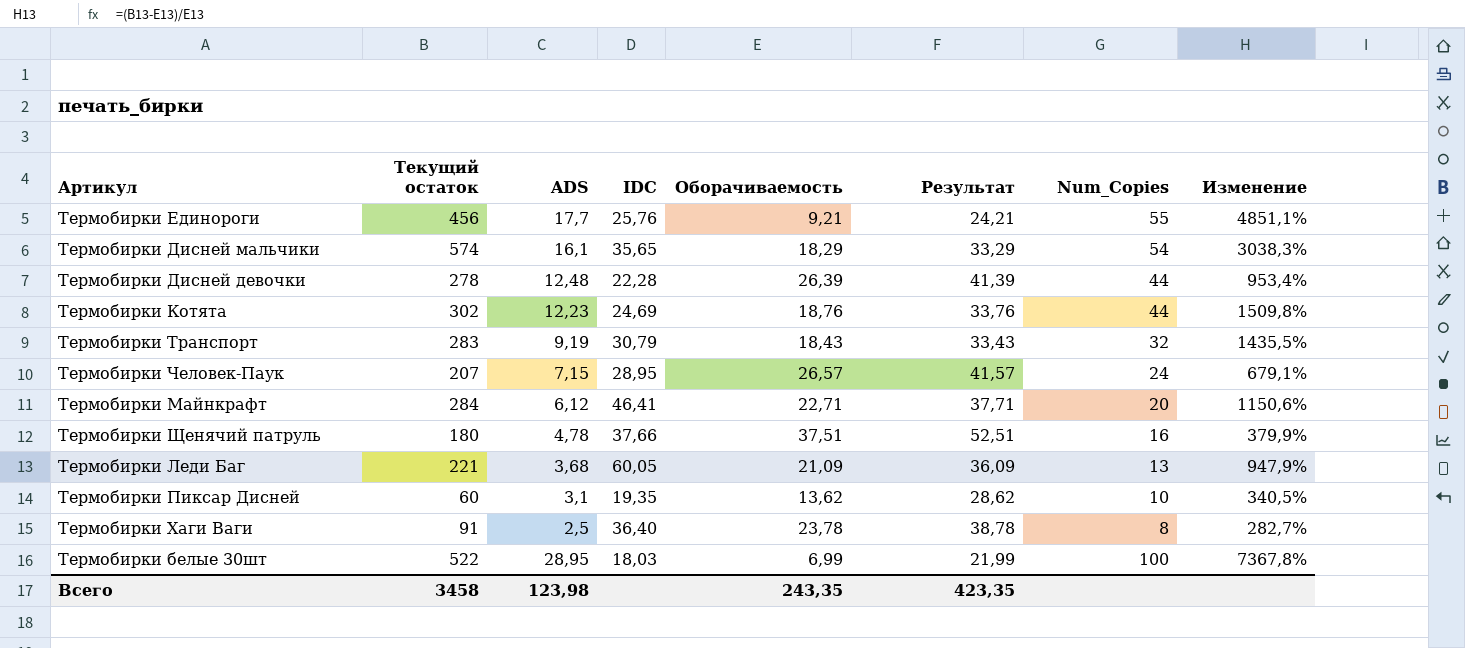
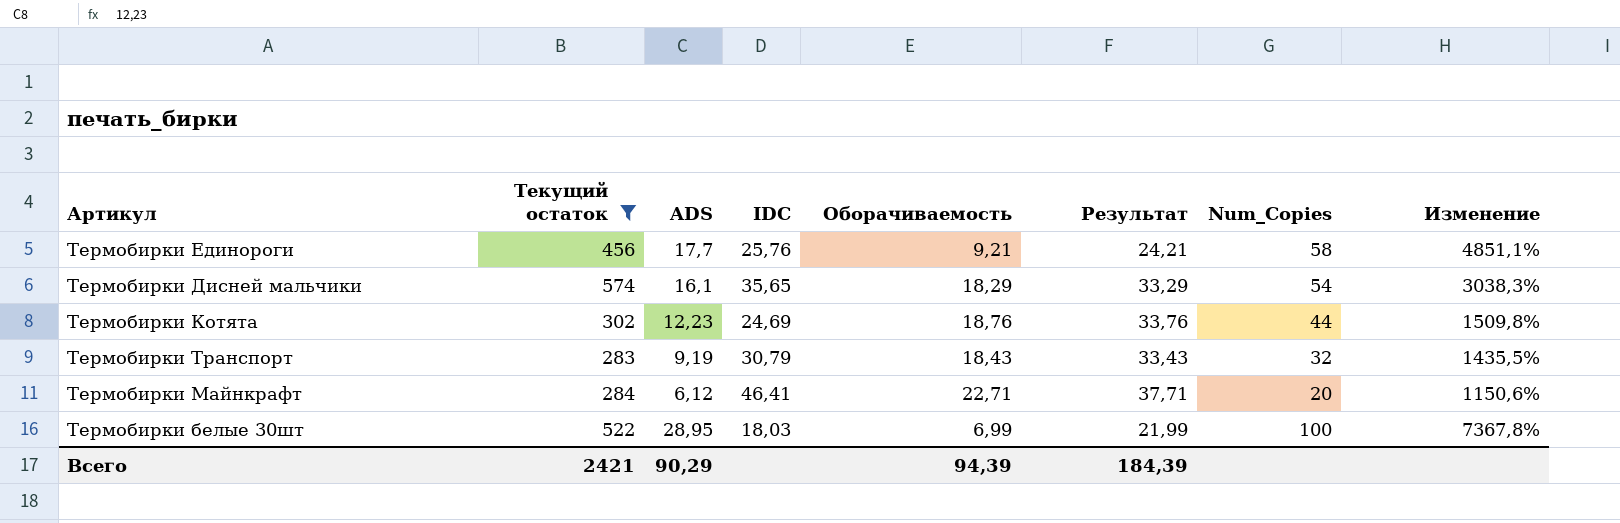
filter: none -> Текущий остаток >= 283
Термобирки Единороги | Num_Copies: 55 -> 58
Всего | Текущий остаток: 3458 -> 2421
Всего | ADS: 123,98 -> 90,29
Всего | Оборачиваемость: 243,35 -> 94,39
Всего | Результат: 423,35 -> 184,39

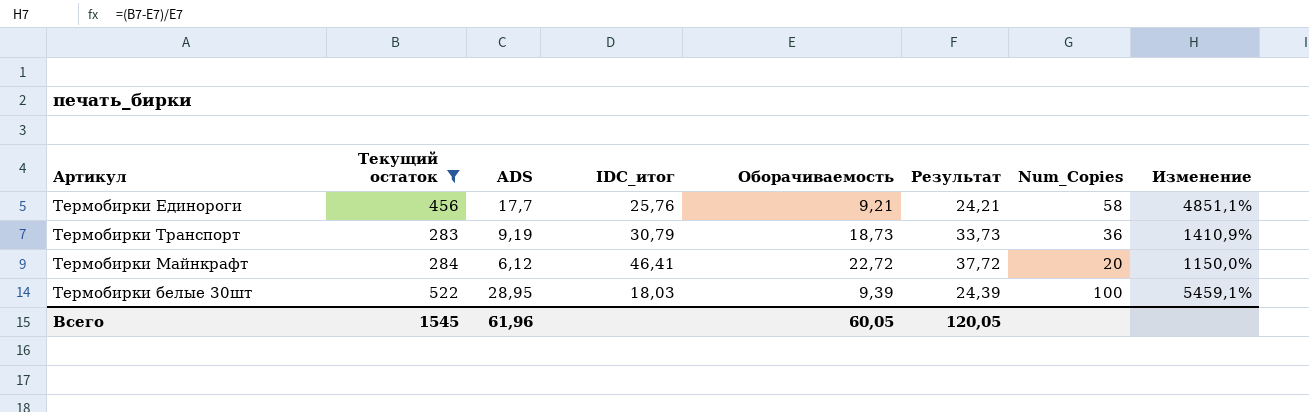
column name: IDC -> IDC_итог
row Термобирки Дисней мальчики: 574 | 16,1 | 35,65 | 18,29 | 33,29 | 54 | 3038,3% -> none
row Термобирки Котята: 302 | 12,23 | 24,69 | 18,76 | 33,76 | 44 | 1509,8% -> none
Термобирки Транспорт | Оборачиваемость: 18,43 -> 18,73
Термобирки Транспорт | Результат: 33,43 -> 33,73
Термобирки Транспорт | Num_Copies: 32 -> 36
Термобирки Транспорт | Изменение: 1435,5% -> 1410,9%
Термобирки Майнкрафт | Оборачиваемость: 22,71 -> 22,72
Термобирки Майнкрафт | Результат: 37,71 -> 37,72
Термобирки Майнкрафт | Изменение: 1150,6% -> 1150,0%
Термобирки белые 30шт | Оборачиваемость: 6,99 -> 9,39
Термобирки белые 30шт | Результат: 21,99 -> 24,39
Термобирки белые 30шт | Изменение: 7367,8% -> 5459,1%
Всего | Текущий остаток: 2421 -> 1545
Всего | ADS: 90,29 -> 61,96
Всего | Оборачиваемость: 94,39 -> 60,05
Всего | Результат: 184,39 -> 120,05

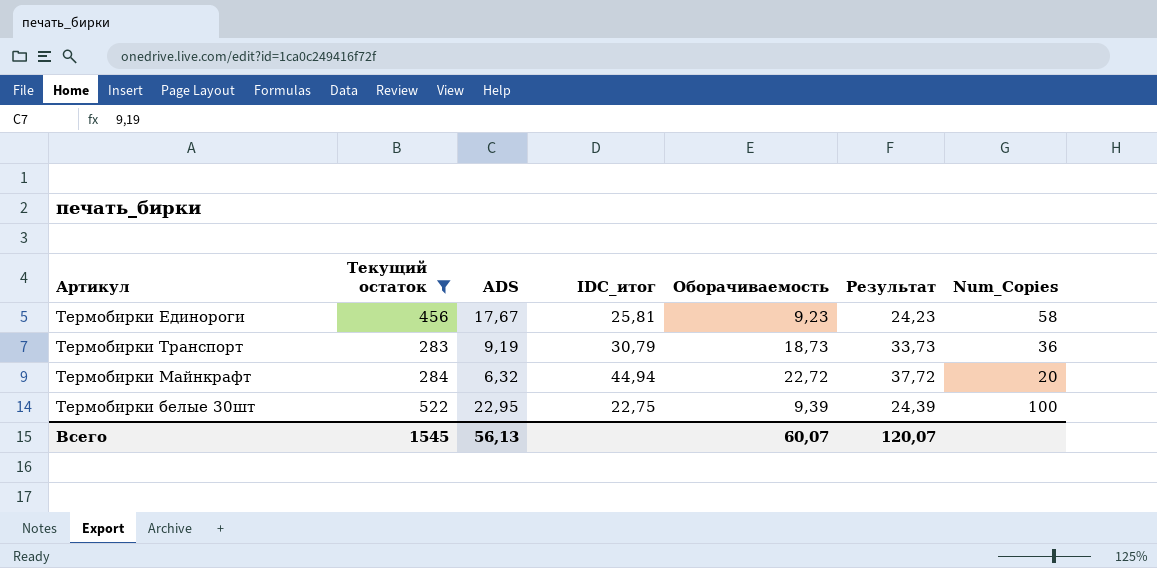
column Изменение | formula: ([Текущий остаток] - [Оборачиваемость]) / [Оборачиваемость] -> none
Термобирки Единороги | ADS: 17,7 -> 17,67
Термобирки Единороги | IDC_итог: 25,76 -> 25,81
Термобирки Единороги | Оборачиваемость: 9,21 -> 9,23
Термобирки Единороги | Результат: 24,21 -> 24,23
Термобирки Майнкрафт | ADS: 6,12 -> 6,32
Термобирки Майнкрафт | IDC_итог: 46,41 -> 44,94
Термобирки белые 30шт | ADS: 28,95 -> 22,95
Термобирки белые 30шт | IDC_итог: 18,03 -> 22,75
Всего | ADS: 61,96 -> 56,13
Всего | Оборачиваемость: 60,05 -> 60,07
Всего | Результат: 120,05 -> 120,07

